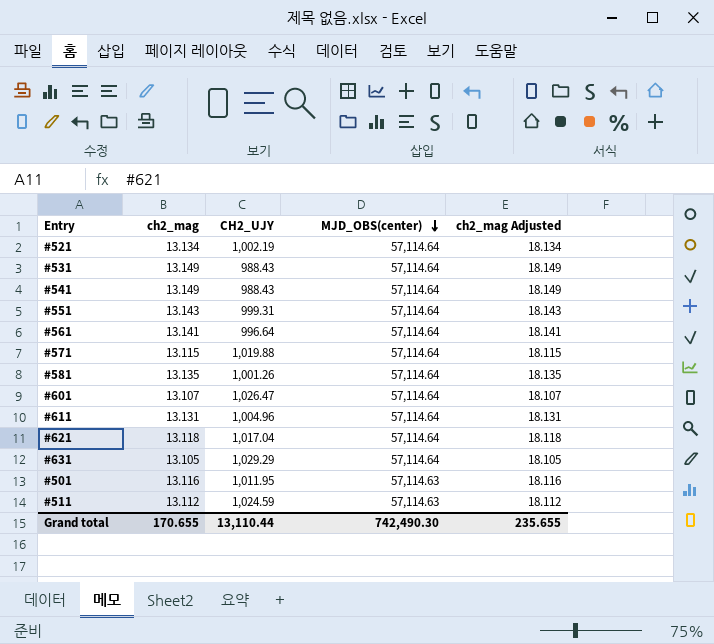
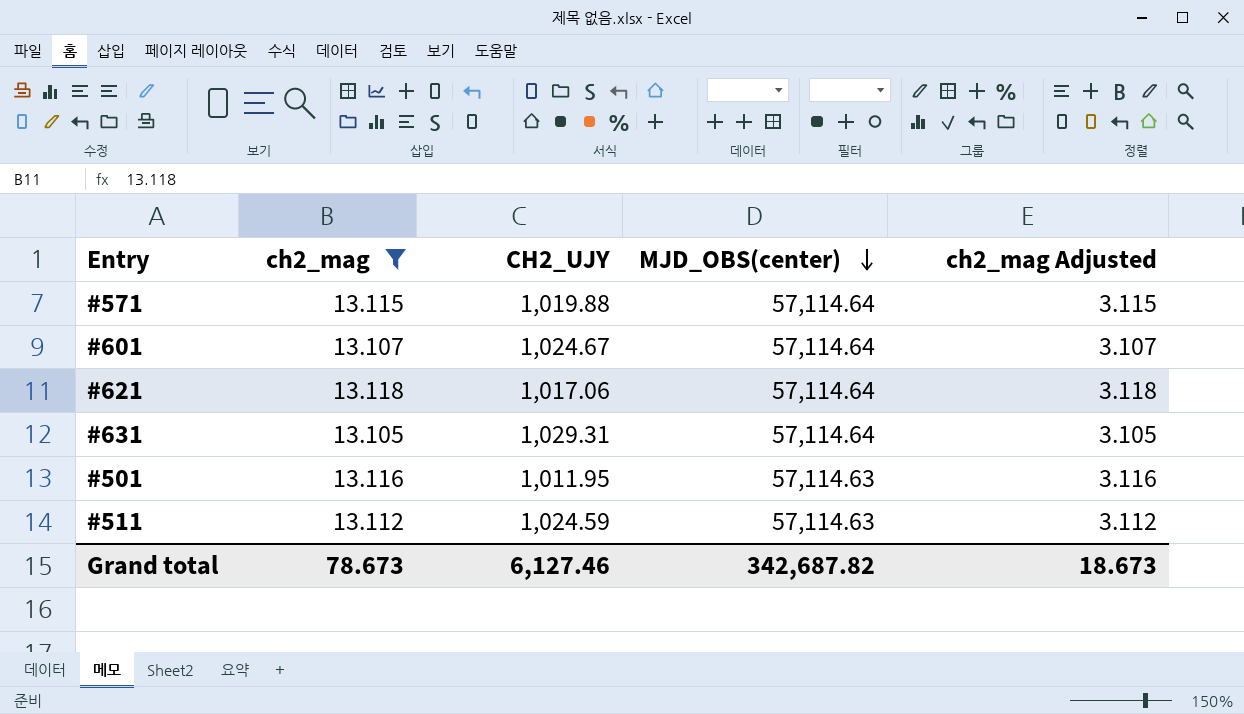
filter: none -> ch2_mag <= 13.118
column ch2_mag Adjusted | formula: [ch2_mag] + 5 -> [ch2_mag] - 10
#601 | CH2_UJY: 1,026.47 -> 1,024.67
#621 | CH2_UJY: 1,017.04 -> 1,017.06
#631 | CH2_UJY: 1,029.29 -> 1,029.31
Grand total | ch2_mag: 170.655 -> 78.673
Grand total | CH2_UJY: 13,110.44 -> 6,127.46
Grand total | MJD_OBS(center): 742,490.30 -> 342,687.82
Grand total | ch2_mag Adjusted: 235.655 -> 18.673

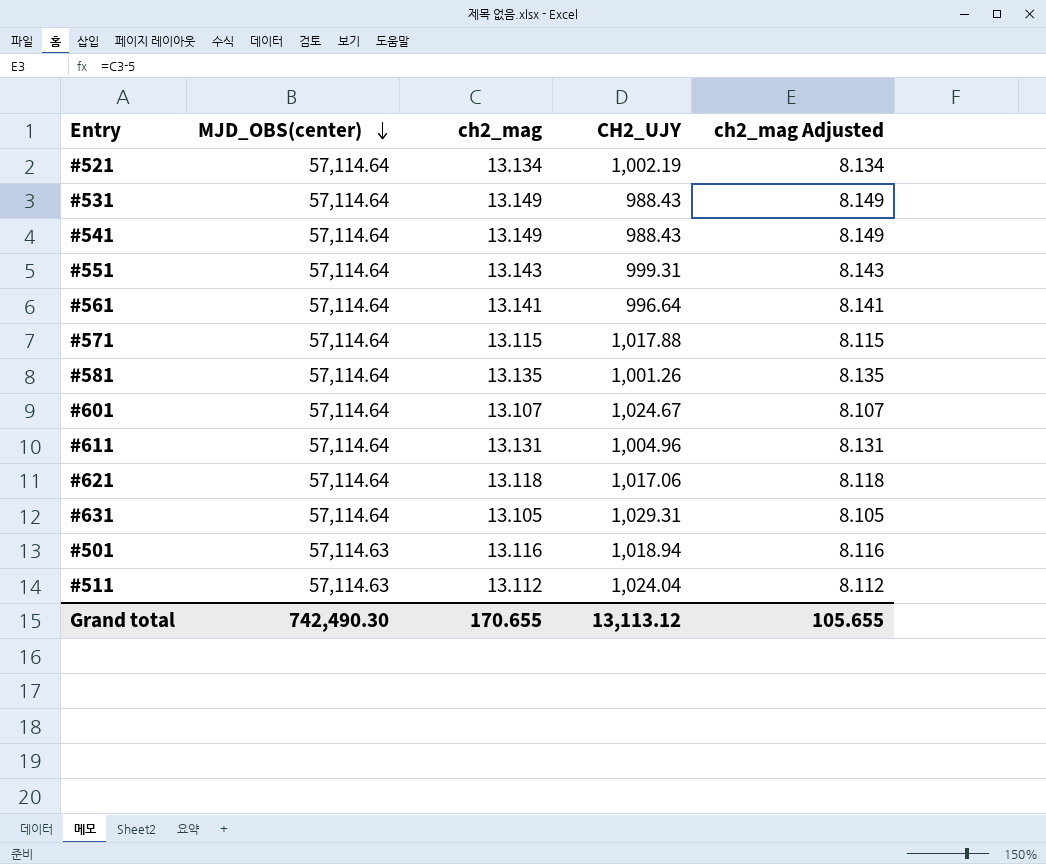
filter: ch2_mag <= 13.118 -> none
column MJD_OBS(center) | position: 4 -> 2
column ch2_mag Adjusted | formula: [ch2_mag] - 10 -> [ch2_mag] - 5
#571 | CH2_UJY: 1,019.88 -> 1,017.88
#501 | CH2_UJY: 1,011.95 -> 1,018.94
#511 | CH2_UJY: 1,024.59 -> 1,024.04
Grand total | MJD_OBS(center): 342,687.82 -> 742,490.30
Grand total | ch2_mag: 78.673 -> 170.655
Grand total | CH2_UJY: 6,127.46 -> 13,113.12
Grand total | ch2_mag Adjusted: 18.673 -> 105.655

